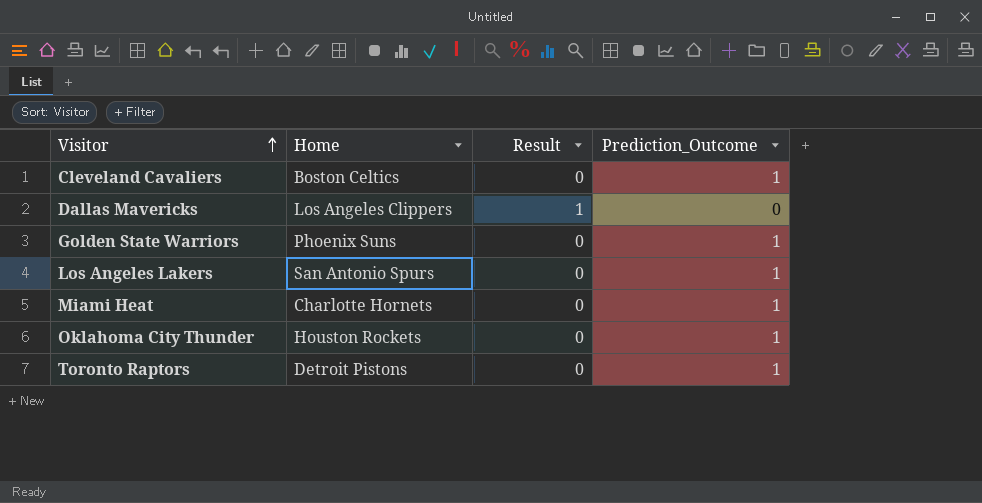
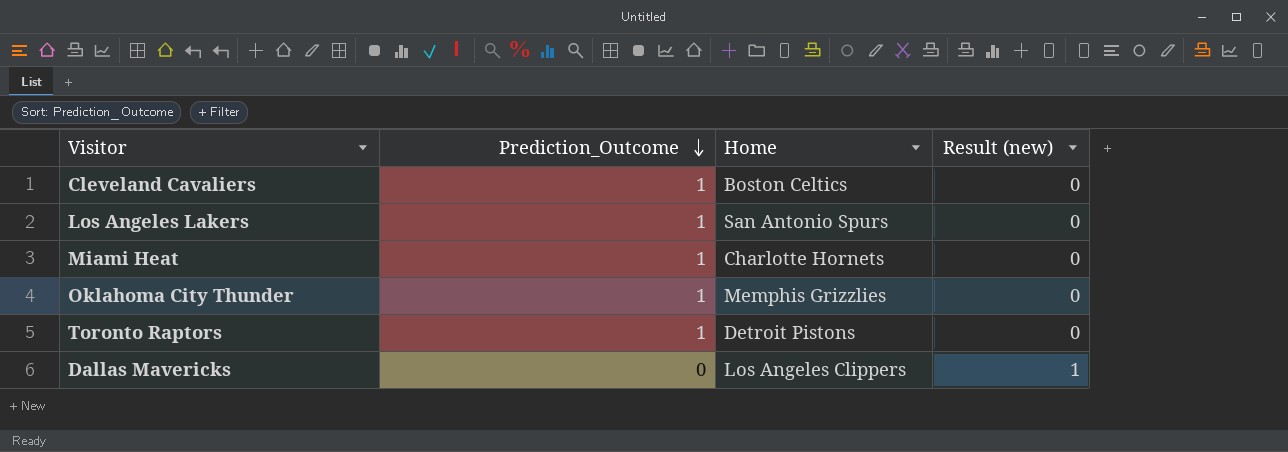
row order: Visitor ascending -> Prediction_Outcome descending
column Prediction_Outcome | position: 4 -> 2
column name: Result -> Result (new)
row Golden State Warriors: Phoenix Suns | 0 | 1 -> none
Oklahoma City Thunder | Home: Houston Rockets -> Memphis Grizzlies

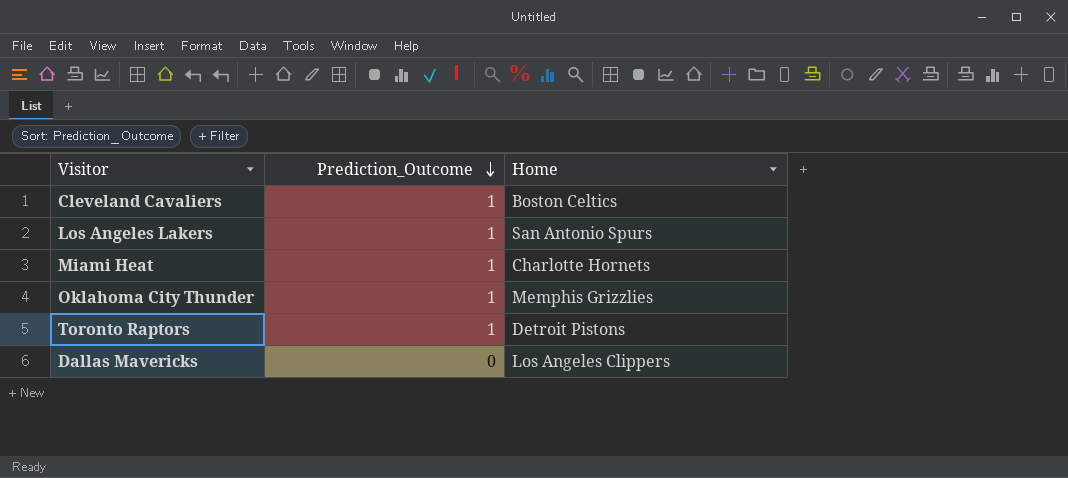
column Result (new) | position: 4 -> none

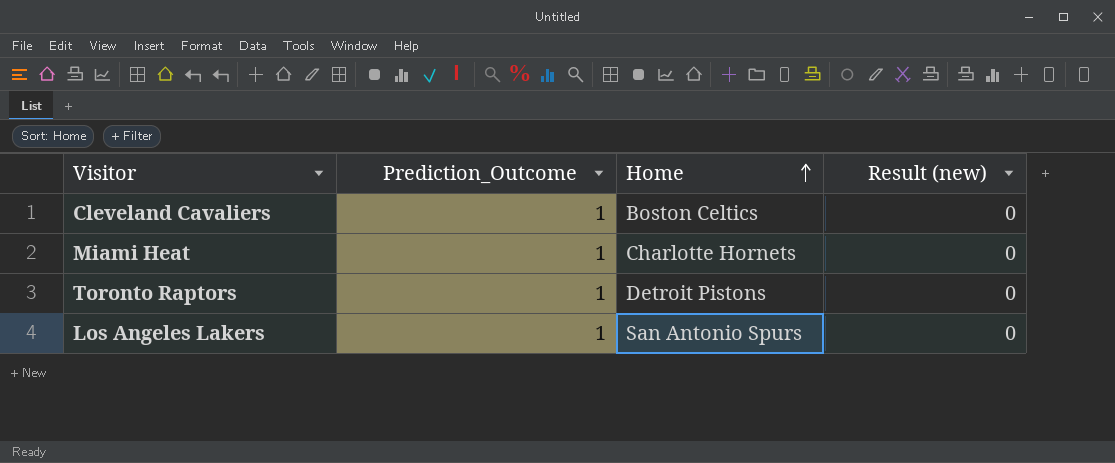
row order: Prediction_Outcome descending -> Home ascending
column Result (new) | position: none -> 4
row Oklahoma City Thunder: 1 | Memphis Grizzlies -> none
row Dallas Mavericks: 0 | Los Angeles Clippers -> none

